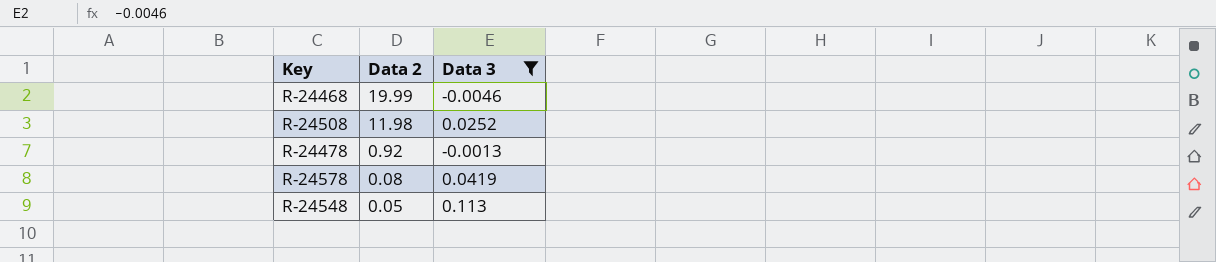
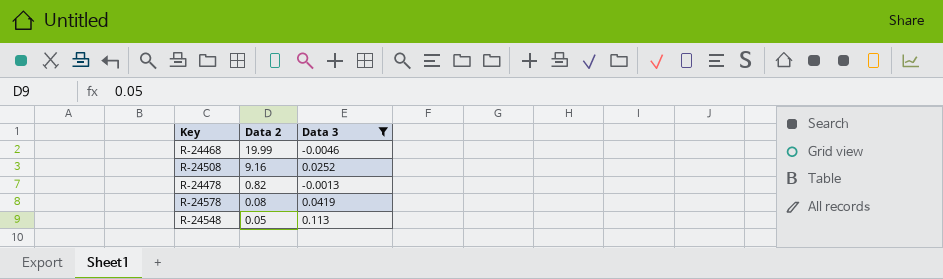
R-24508 | Data 2: 11.98 -> 9.16
R-24478 | Data 2: 0.92 -> 0.82

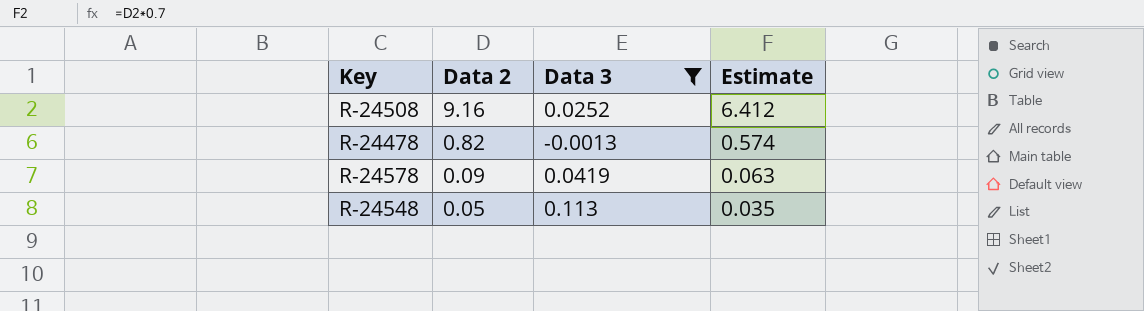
column Estimate | formula: none -> [Data 2] * 0.7
row R-24468: 19.99 | -0.0046 -> none
R-24578 | Data 2: 0.08 -> 0.09

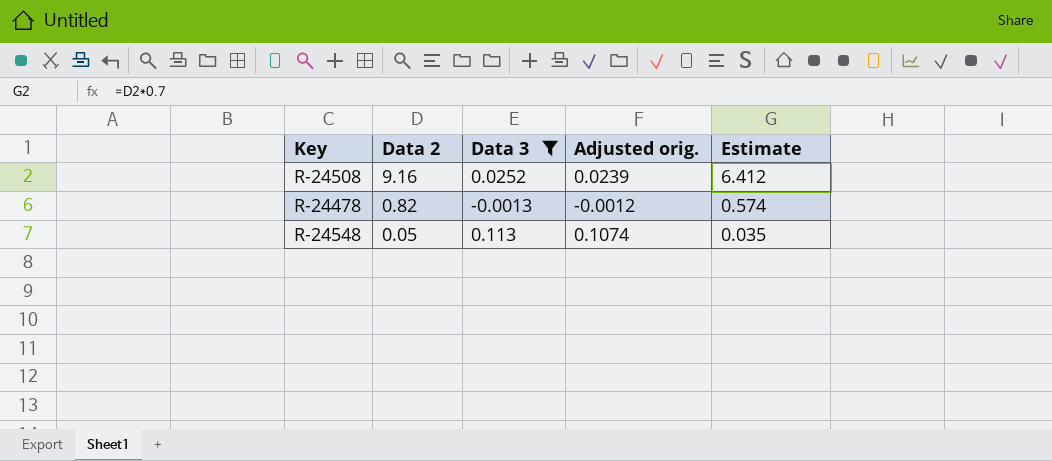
column Adjusted orig. | formula: none -> [Data 3] * 0.95
row R-24578: 0.09 | 0.0419 | 0.063 -> none

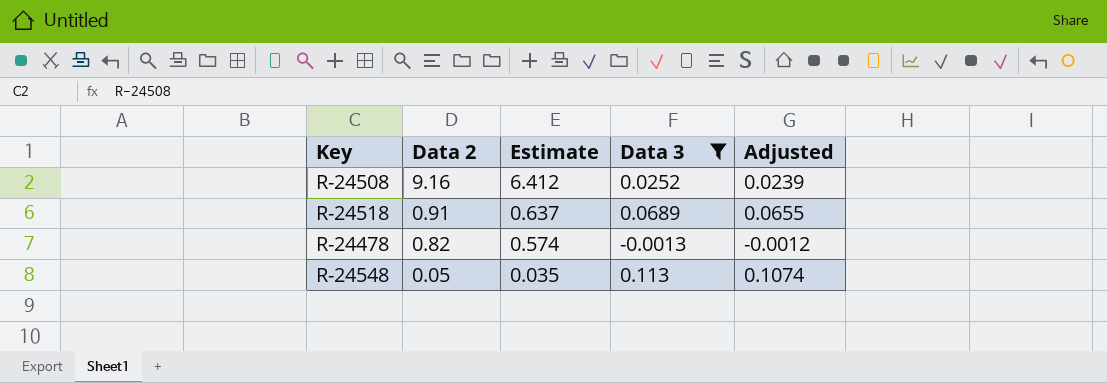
column Estimate | position: 5 -> 3
column name: Adjusted orig. -> Adjusted
row R-24518: none -> 0.91 | 0.637 | 0.0689 | 0.0655

